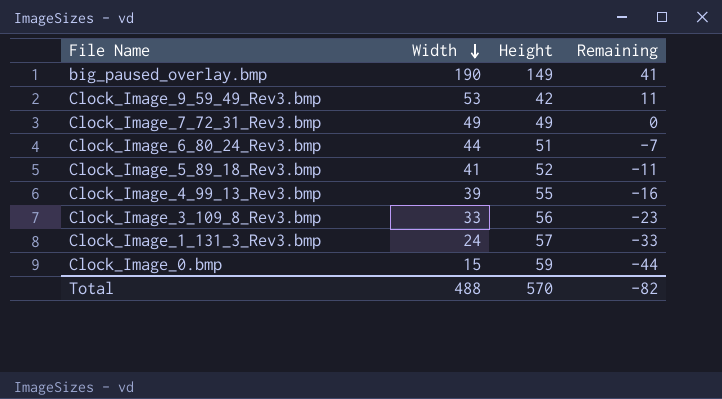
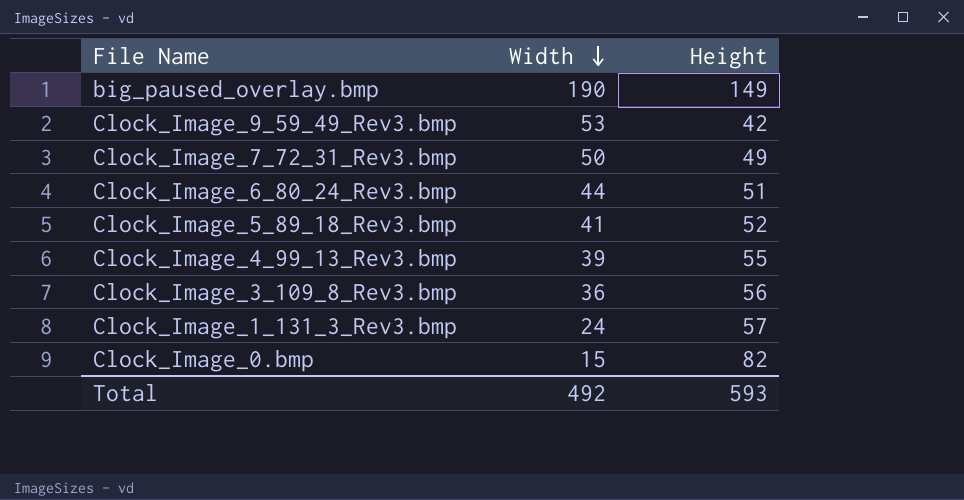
column Remaining | formula: [Width] - [Height] -> none
Clock_Image_7_72_31_Rev3.bmp | Width: 49 -> 50
Clock_Image_3_109_8_Rev3.bmp | Width: 33 -> 36
Clock_Image_0.bmp | Height: 59 -> 82
Total | Width: 488 -> 492
Total | Height: 570 -> 593

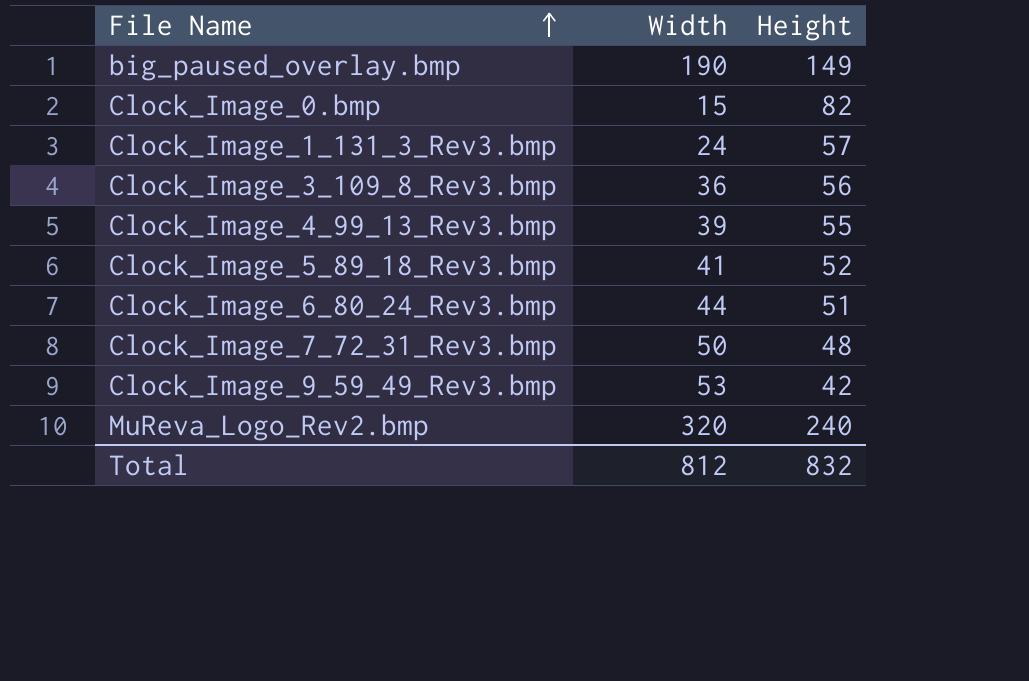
row order: Width descending -> File Name ascending
Clock_Image_7_72_31_Rev3.bmp | Height: 49 -> 48
row MuReva_Logo_Rev2.bmp: none -> 320 | 240
Total | Width: 492 -> 812
Total | Height: 593 -> 832

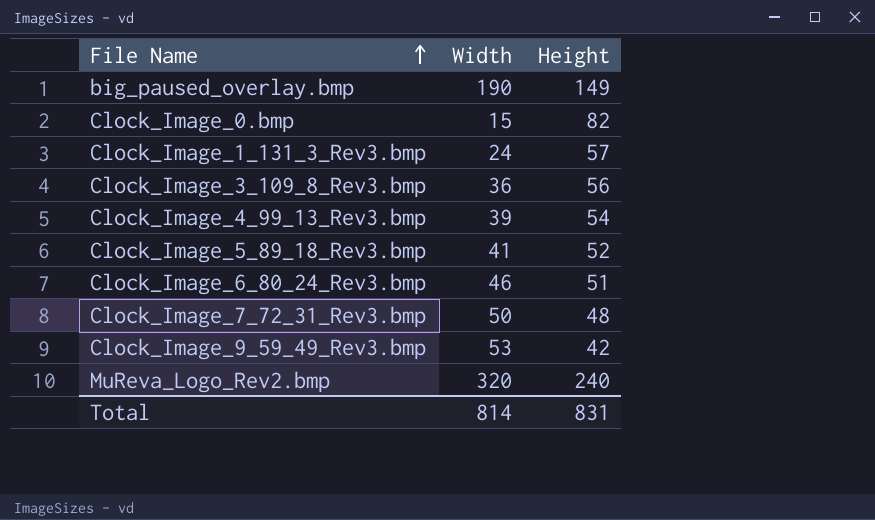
Clock_Image_4_99_13_Rev3.bmp | Height: 55 -> 54
Clock_Image_6_80_24_Rev3.bmp | Width: 44 -> 46
Total | Width: 812 -> 814
Total | Height: 832 -> 831

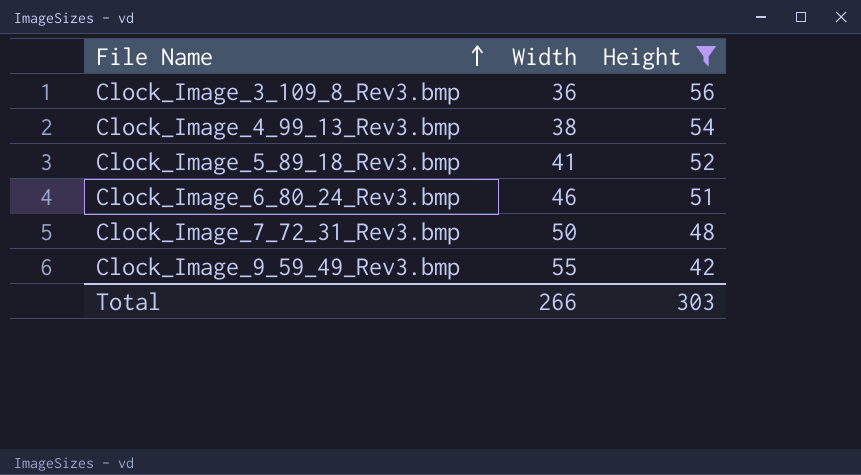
filter: none -> Height <= 56
Clock_Image_4_99_13_Rev3.bmp | Width: 39 -> 38
Clock_Image_9_59_49_Rev3.bmp | Width: 53 -> 55
Total | Width: 814 -> 266
Total | Height: 831 -> 303

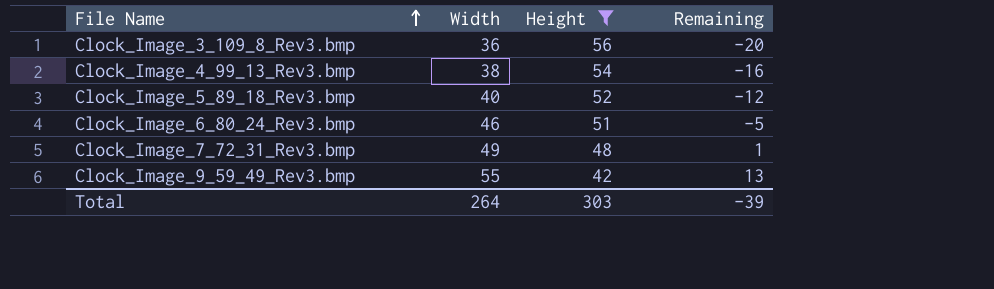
column Remaining | formula: none -> [Width] - [Height]
Clock_Image_5_89_18_Rev3.bmp | Width: 41 -> 40
Clock_Image_7_72_31_Rev3.bmp | Width: 50 -> 49
Total | Width: 266 -> 264

